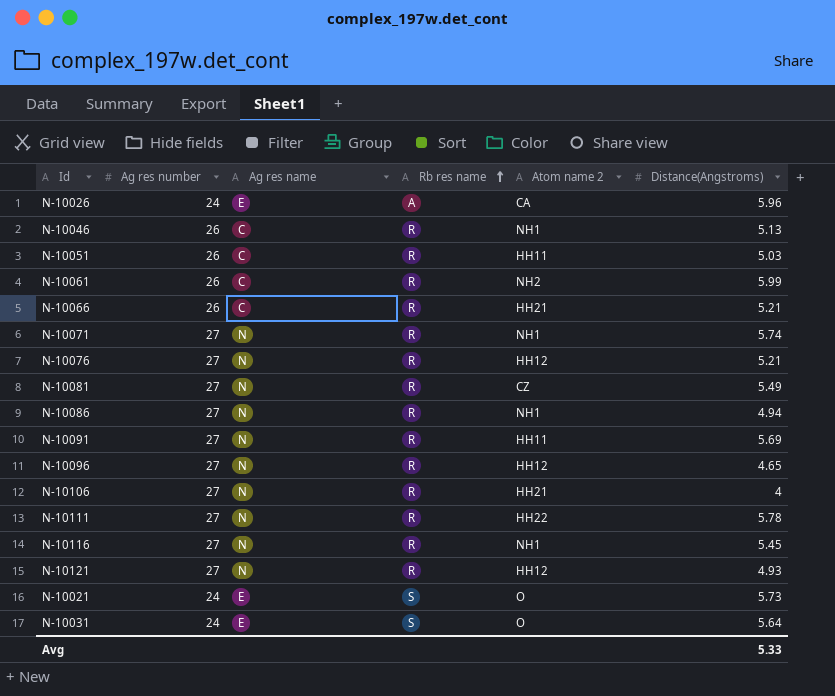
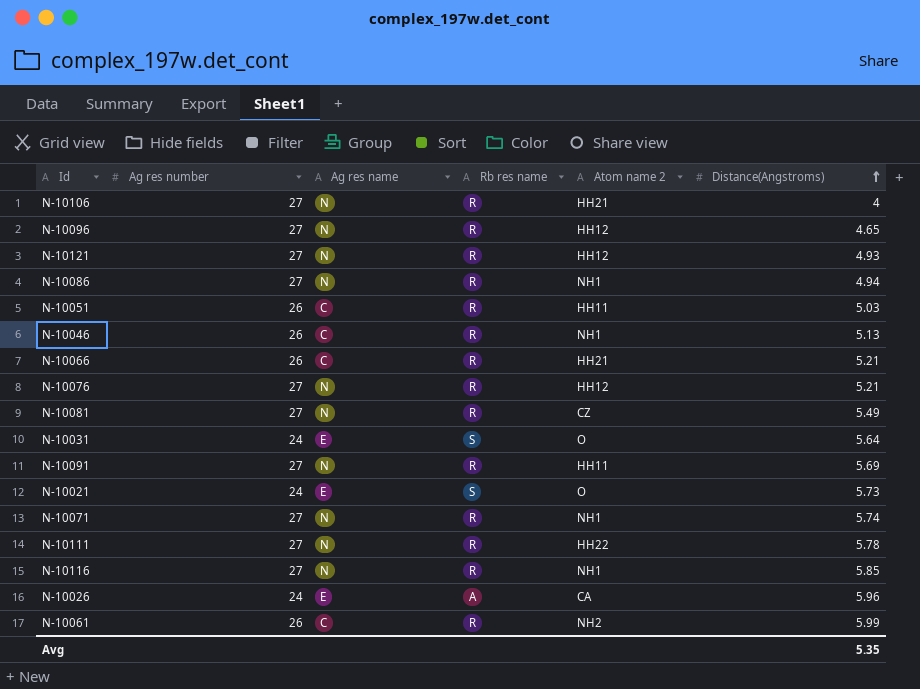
row order: Rb res name ascending -> Distance(Angstroms) ascending
N-10116 | Distance(Angstroms): 5.45 -> 5.85
Avg | Distance(Angstroms): 5.33 -> 5.35

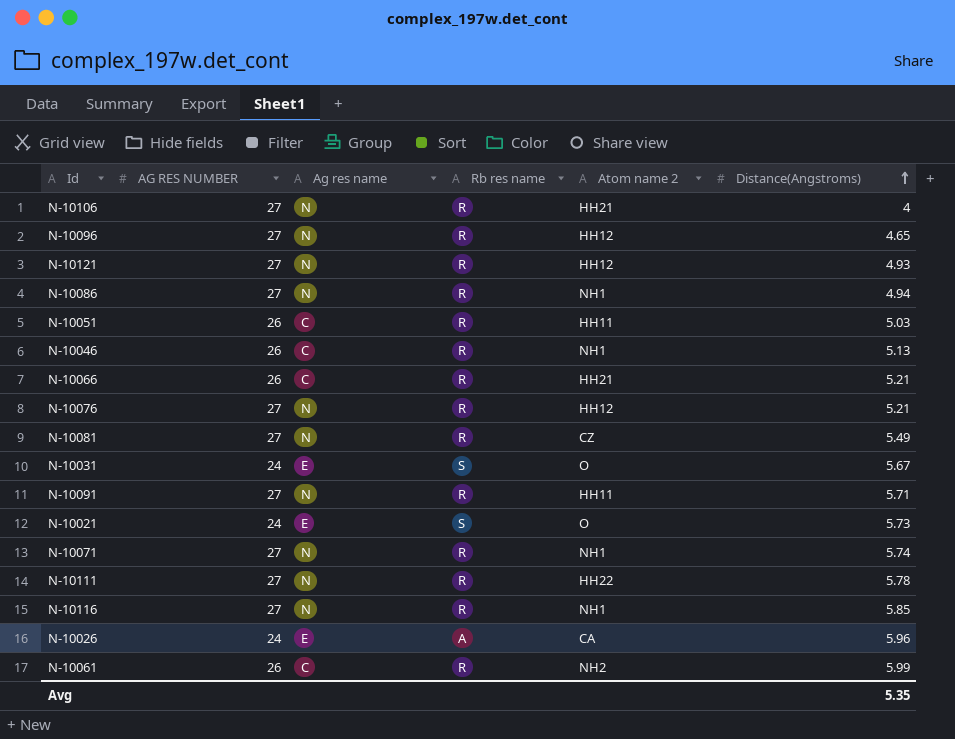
column name: Ag res number -> AG RES NUMBER
N-10031 | Distance(Angstroms): 5.64 -> 5.67
N-10091 | Distance(Angstroms): 5.69 -> 5.71

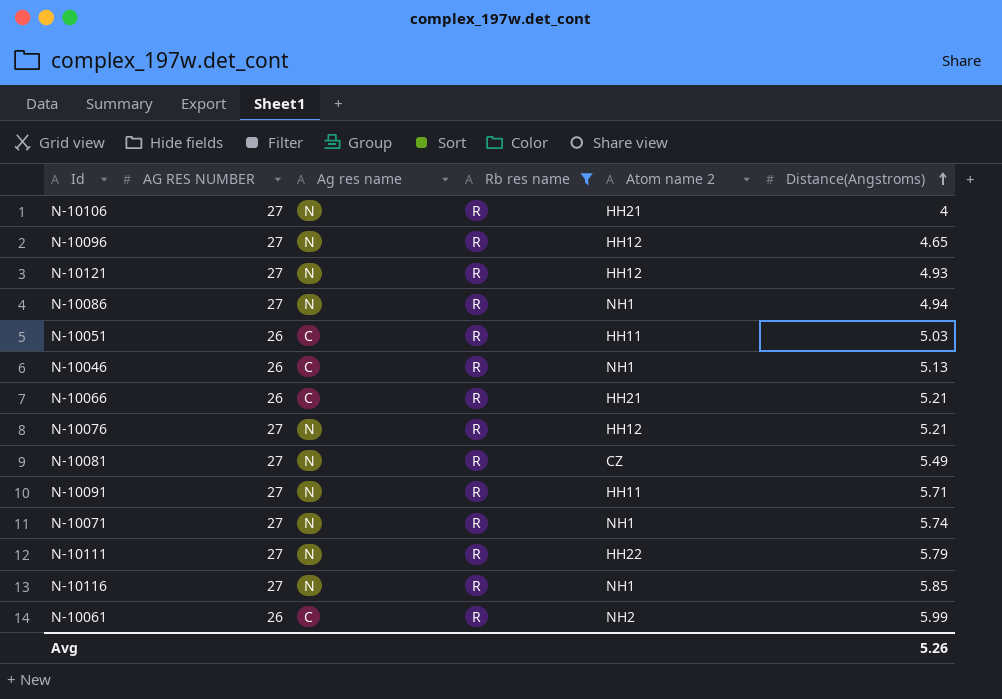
filter: none -> Rb res name = R
N-10111 | Distance(Angstroms): 5.78 -> 5.79
Avg | Distance(Angstroms): 5.35 -> 5.26

